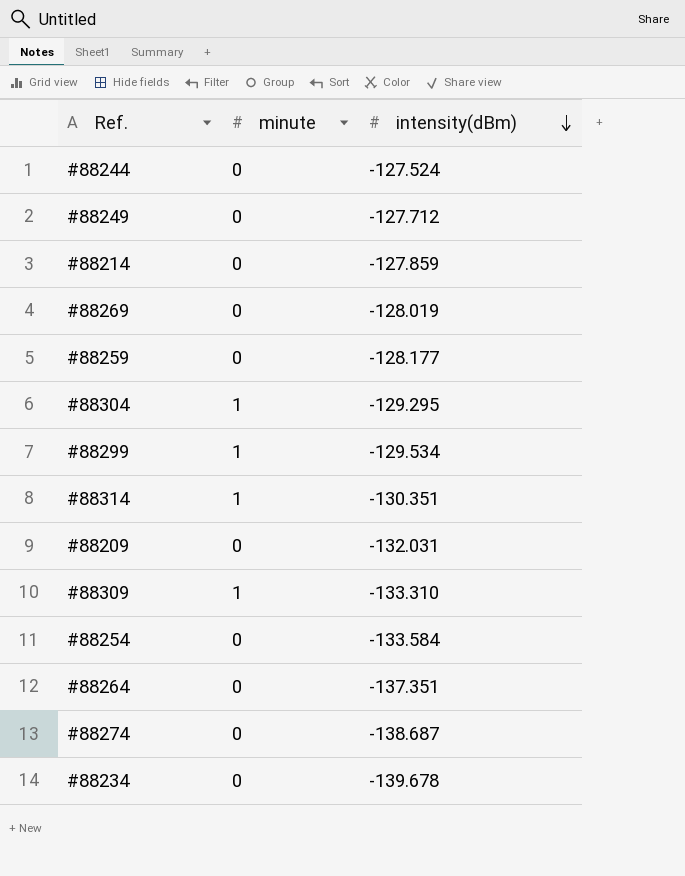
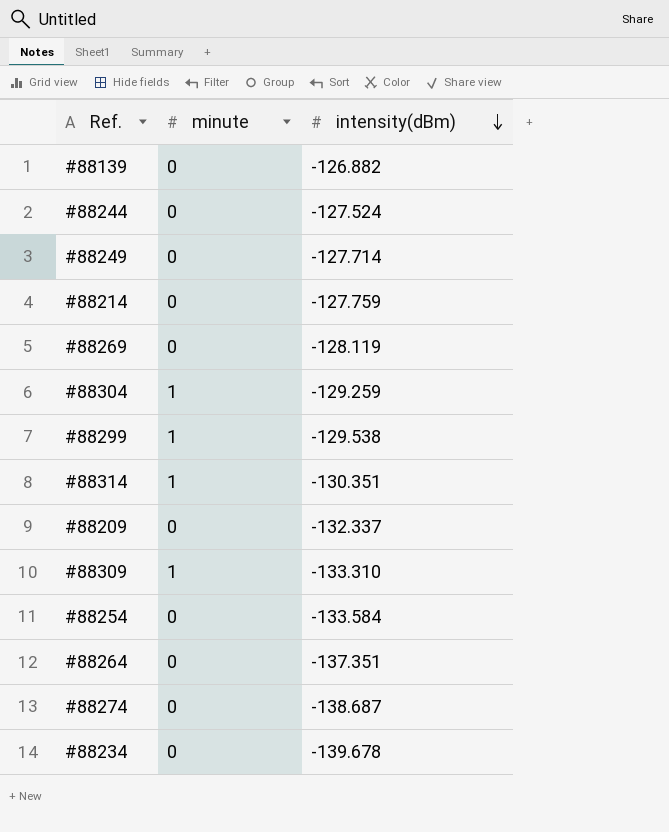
row #88259: 0 | -128.177 -> none
row #88139: none -> 0 | -126.882
#88249 | intensity(dBm): -127.712 -> -127.714
#88214 | intensity(dBm): -127.859 -> -127.759
#88269 | intensity(dBm): -128.019 -> -128.119
#88304 | intensity(dBm): -129.295 -> -129.259
#88299 | intensity(dBm): -129.534 -> -129.538
#88209 | intensity(dBm): -132.031 -> -132.337

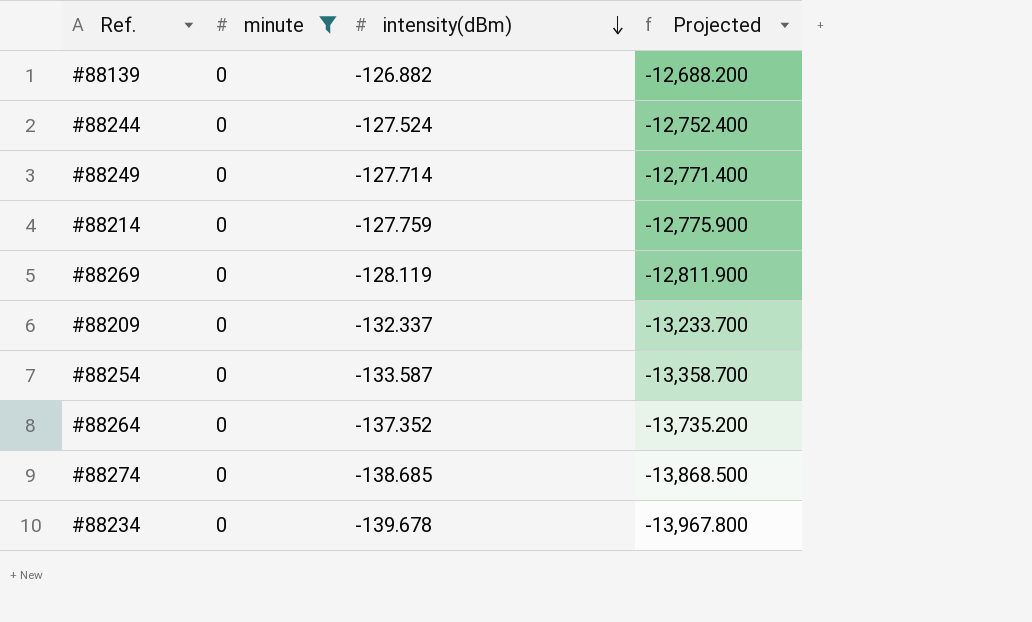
filter: none -> minute = 0
column Projected | formula: none -> [intensity(dBm)] * 100
#88254 | intensity(dBm): -133.584 -> -133.587
#88264 | intensity(dBm): -137.351 -> -137.352
#88274 | intensity(dBm): -138.687 -> -138.685

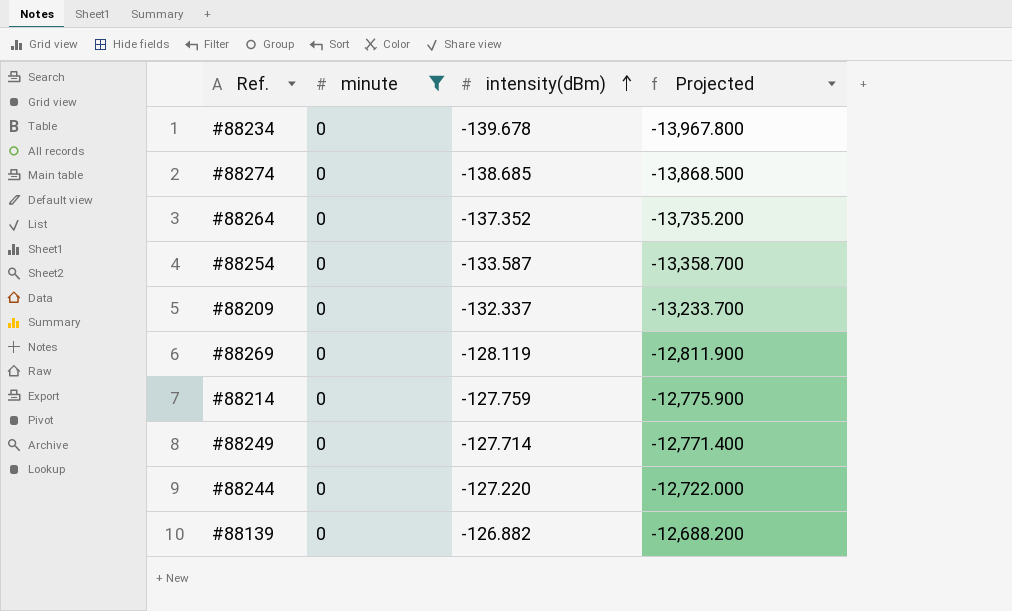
row order: intensity(dBm) descending -> intensity(dBm) ascending
#88244 | intensity(dBm): -127.524 -> -127.220
#88244 | Projected: -12,752.400 -> -12,722.000

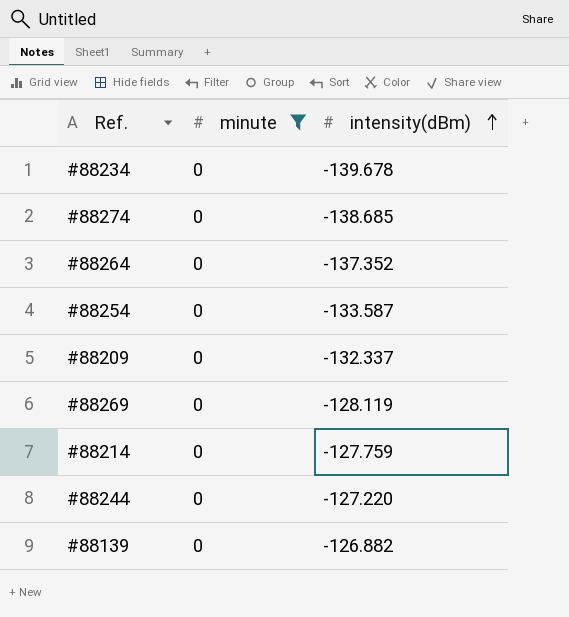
column Projected | formula: [intensity(dBm)] * 100 -> none
row #88249: 0 | -127.714 | -12,771.400 -> none

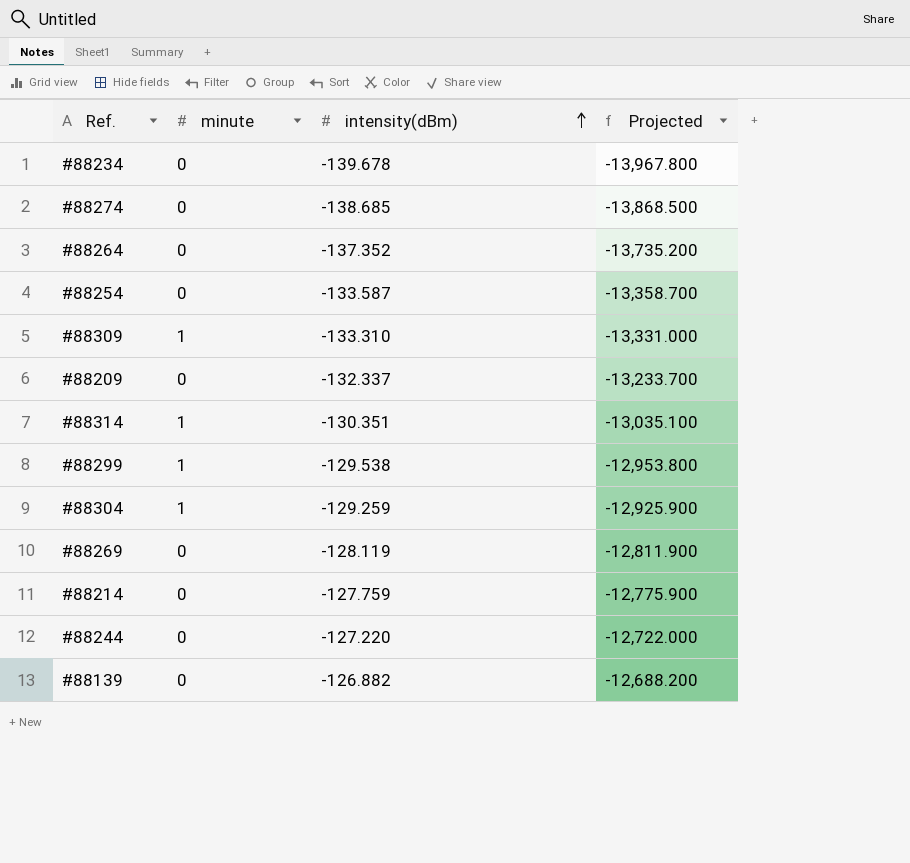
filter: minute = 0 -> none
column Projected | formula: none -> [intensity(dBm)] * 100

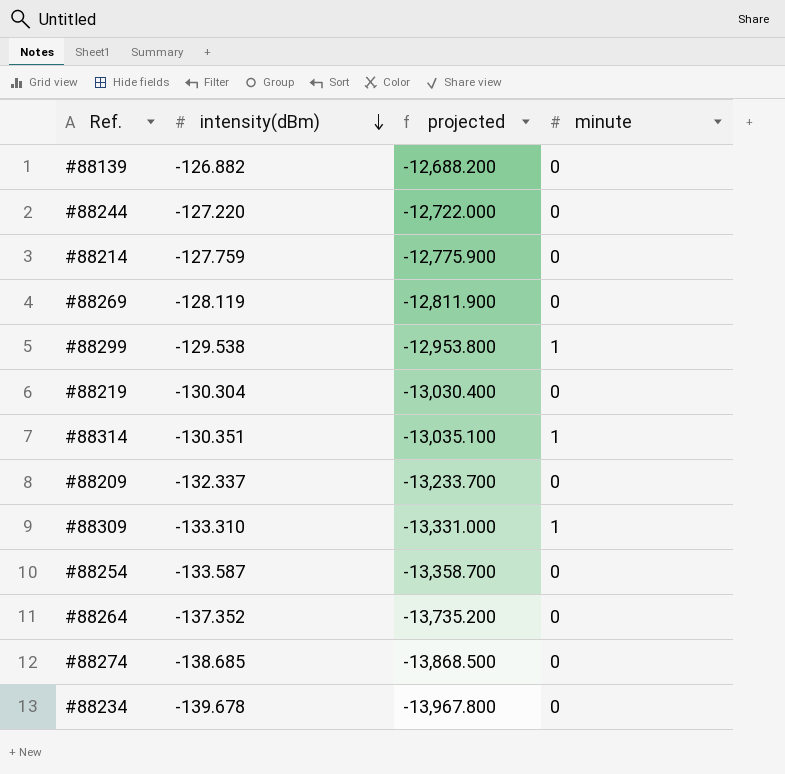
row order: intensity(dBm) ascending -> intensity(dBm) descending
column name: Projected -> projected
column minute | position: 2 -> 4
row #88304: 1 | -129.259 | -12,925.900 -> none
row #88219: none -> -130.304 | -13,030.400 | 0

